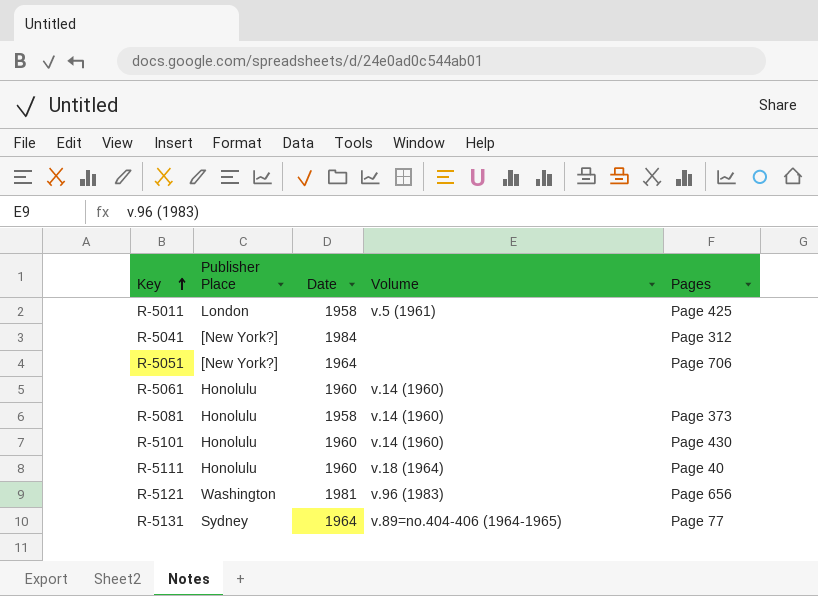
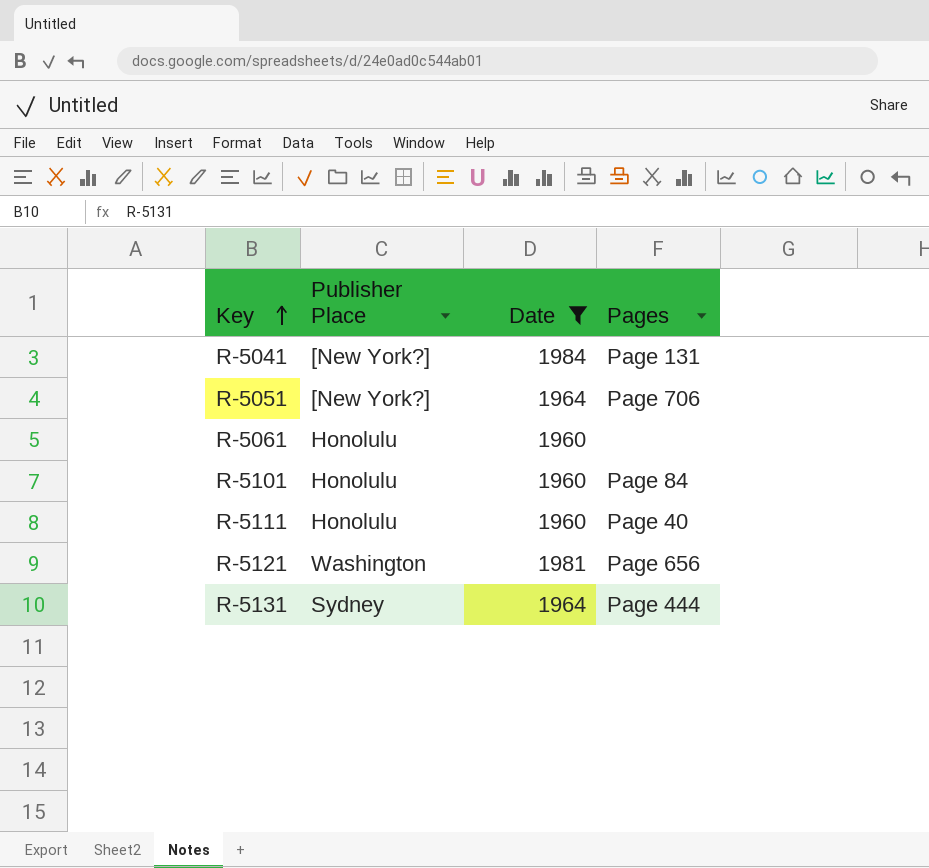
filter: none -> Date != 1958
column Volume | position: 4 -> none
R-5041 | Pages: Page 312 -> Page 131
R-5101 | Pages: Page 430 -> Page 84
R-5131 | Pages: Page 77 -> Page 444

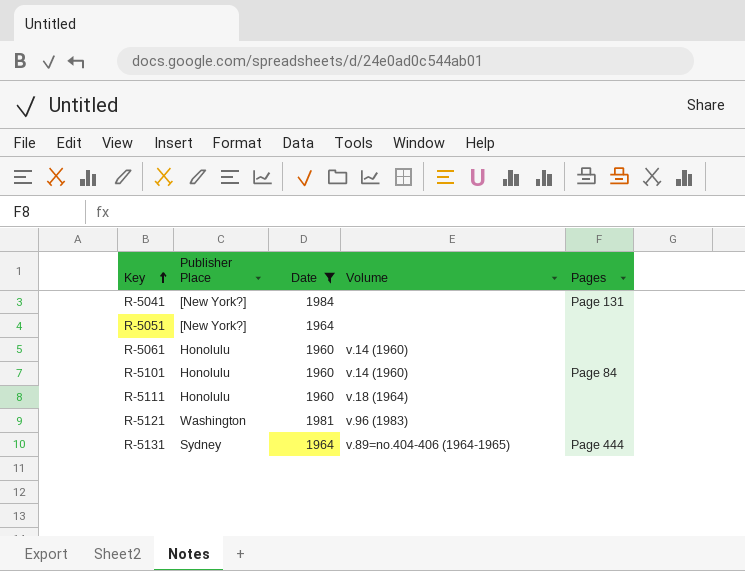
column Volume | position: none -> 4
R-5051 | Pages: Page 706 -> none
R-5111 | Pages: Page 40 -> none
R-5121 | Pages: Page 656 -> none

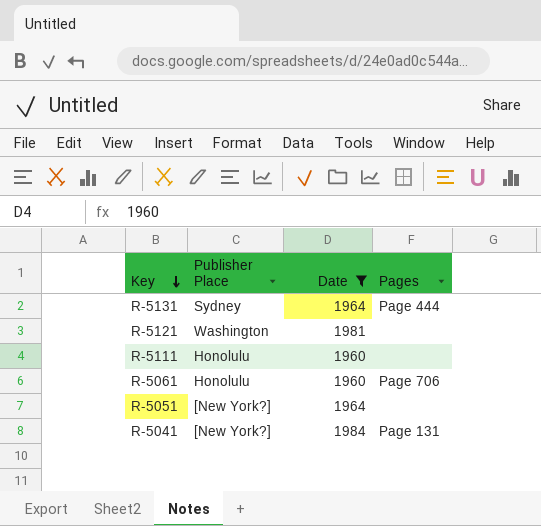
row order: Key ascending -> Key descending
column Volume | position: 4 -> none
row R-5101: Honolulu | 1960 | v.14 (1960) | Page 84 -> none
R-5061 | Pages: none -> Page 706

